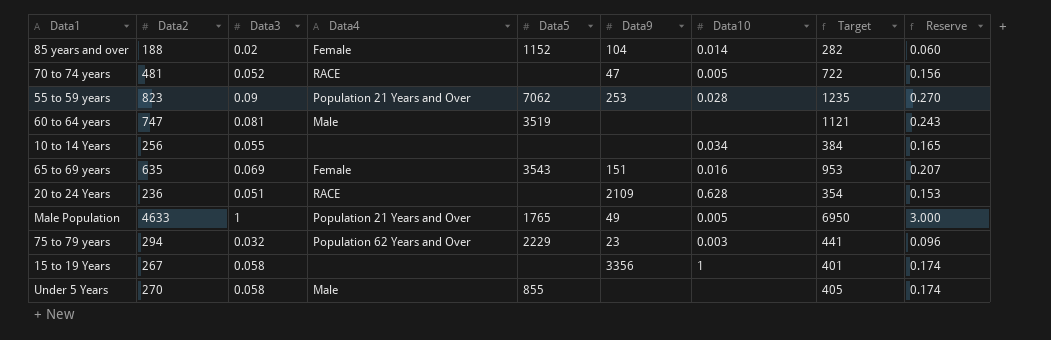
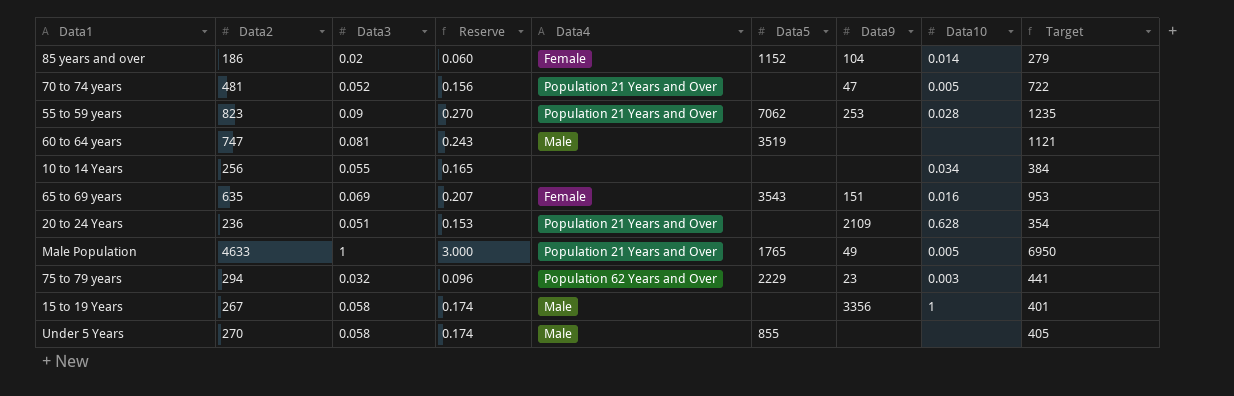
column Reserve | position: 9 -> 4
85 years and over | Data2: 188 -> 186
85 years and over | Target: 282 -> 279
70 to 74 years | Data4: RACE -> Population 21 Years and Over
20 to 24 Years | Data4: RACE -> Population 21 Years and Over
15 to 19 Years | Data4: none -> Male

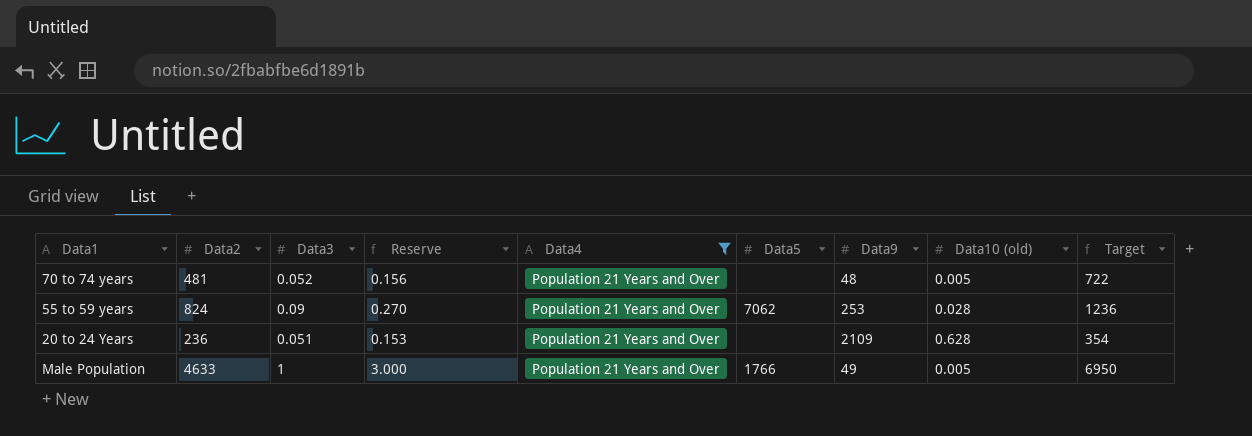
filter: none -> Data4 = Population 21 Years and Over
column name: Data10 -> Data10 (old)
70 to 74 years | Data9: 47 -> 48
55 to 59 years | Data2: 823 -> 824
55 to 59 years | Target: 1235 -> 1236
Male Population | Data5: 1765 -> 1766

